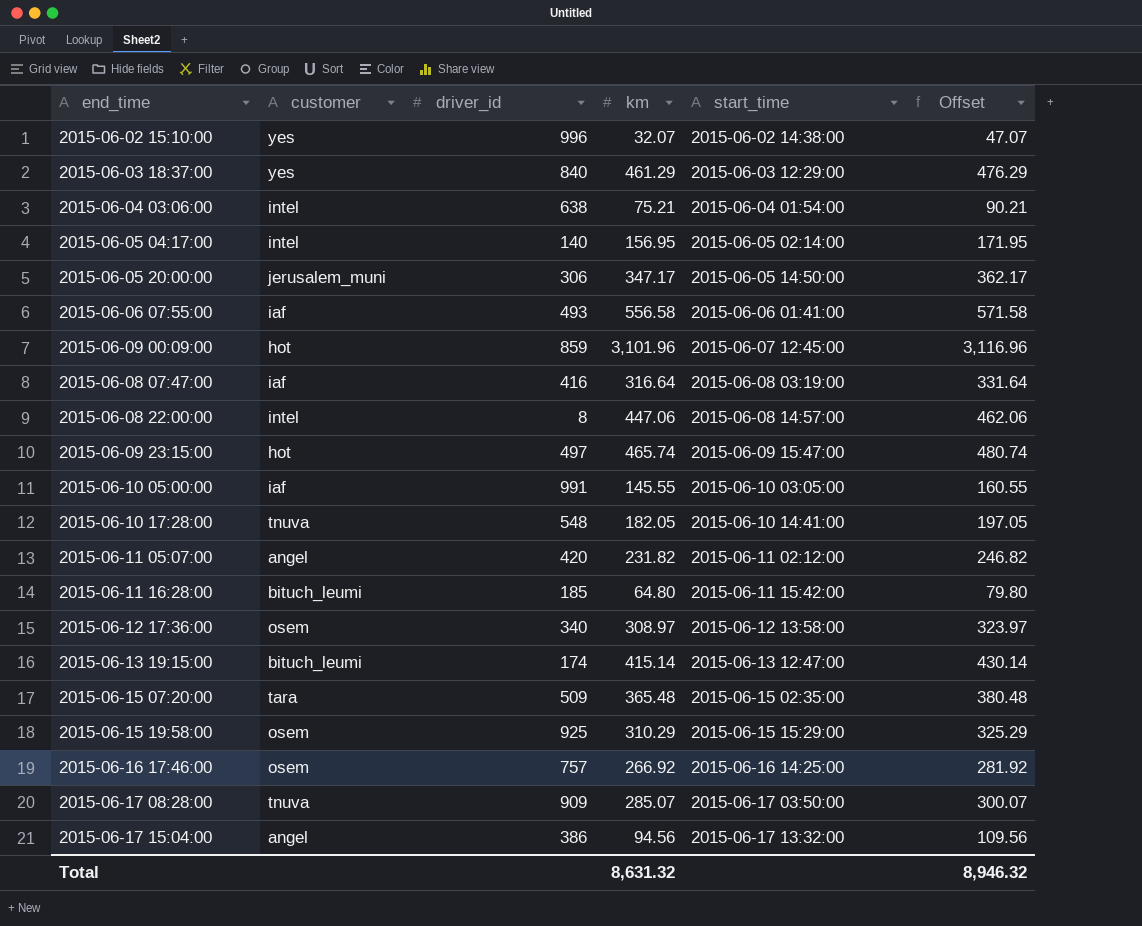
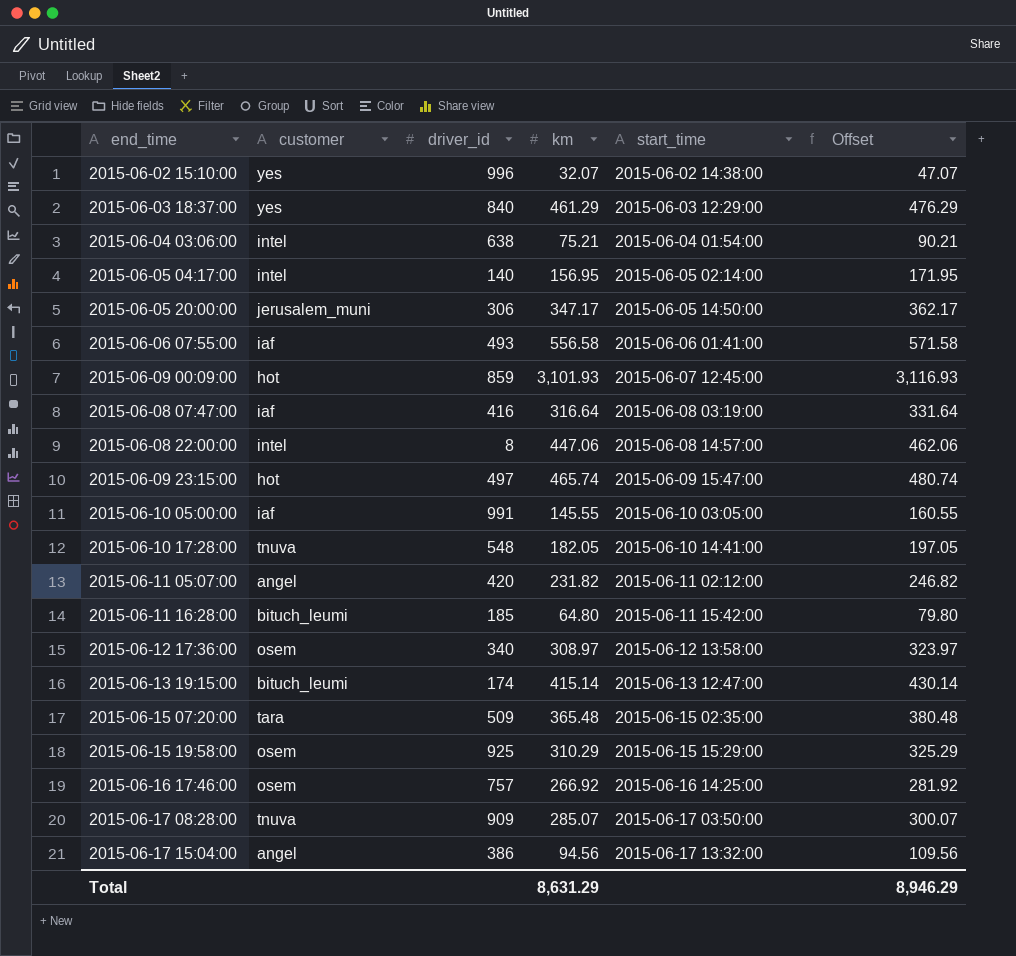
2015-06-09 00:09:00 | km: 3,101.96 -> 3,101.93
2015-06-09 00:09:00 | Offset: 3,116.96 -> 3,116.93
Total | km: 8,631.32 -> 8,631.29
Total | Offset: 8,946.32 -> 8,946.29

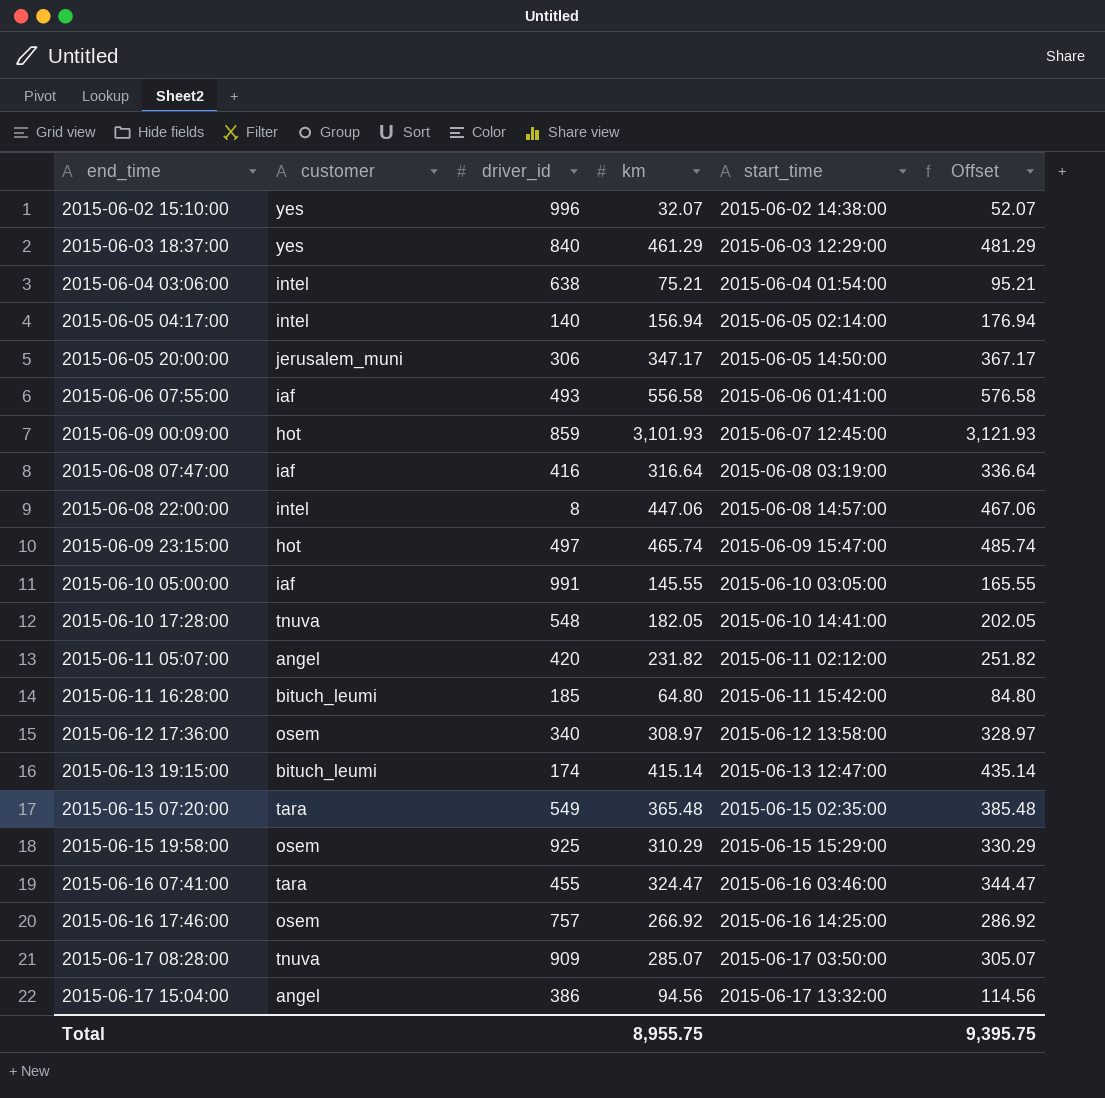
column Offset | formula: [km] + 15 -> [km] + 20
2015-06-05 04:17:00 | km: 156.95 -> 156.94
2015-06-15 07:20:00 | driver_id: 509 -> 549
row 2015-06-16 07:41:00: none -> tara | 455 | 324.47 | 2015-06-16 03:46:00 | 344.47
Total | km: 8,631.29 -> 8,955.75
Total | Offset: 8,946.29 -> 9,395.75

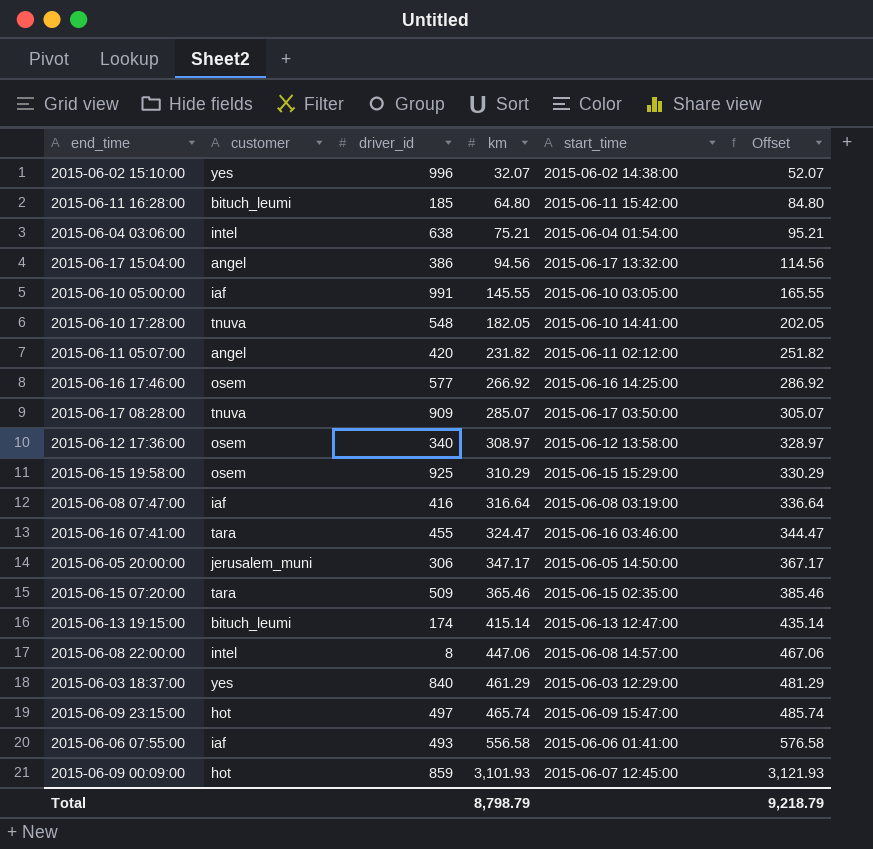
row order: start_time ascending -> km ascending
row 2015-06-05 04:17:00: intel | 140 | 156.94 | 2015-06-05 02:14:00 | 176.94 -> none
2015-06-16 17:46:00 | driver_id: 757 -> 577
2015-06-15 07:20:00 | driver_id: 549 -> 509
2015-06-15 07:20:00 | km: 365.48 -> 365.46
2015-06-15 07:20:00 | Offset: 385.48 -> 385.46
Total | km: 8,955.75 -> 8,798.79
Total | Offset: 9,395.75 -> 9,218.79

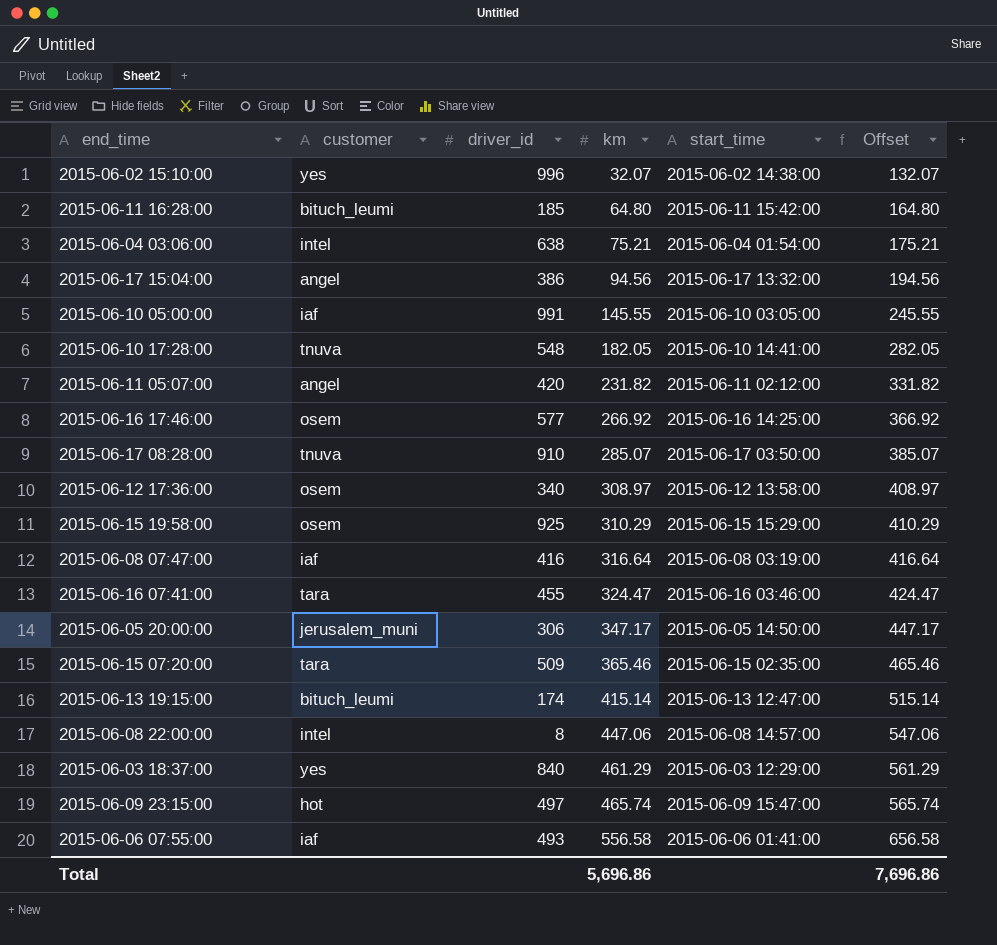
column Offset | formula: [km] + 20 -> [km] + 100
row 2015-06-09 00:09:00: hot | 859 | 3,101.93 | 2015-06-07 12:45:00 | 3,121.93 -> none
2015-06-17 08:28:00 | driver_id: 909 -> 910
Total | km: 8,798.79 -> 5,696.86
Total | Offset: 9,218.79 -> 7,696.86

